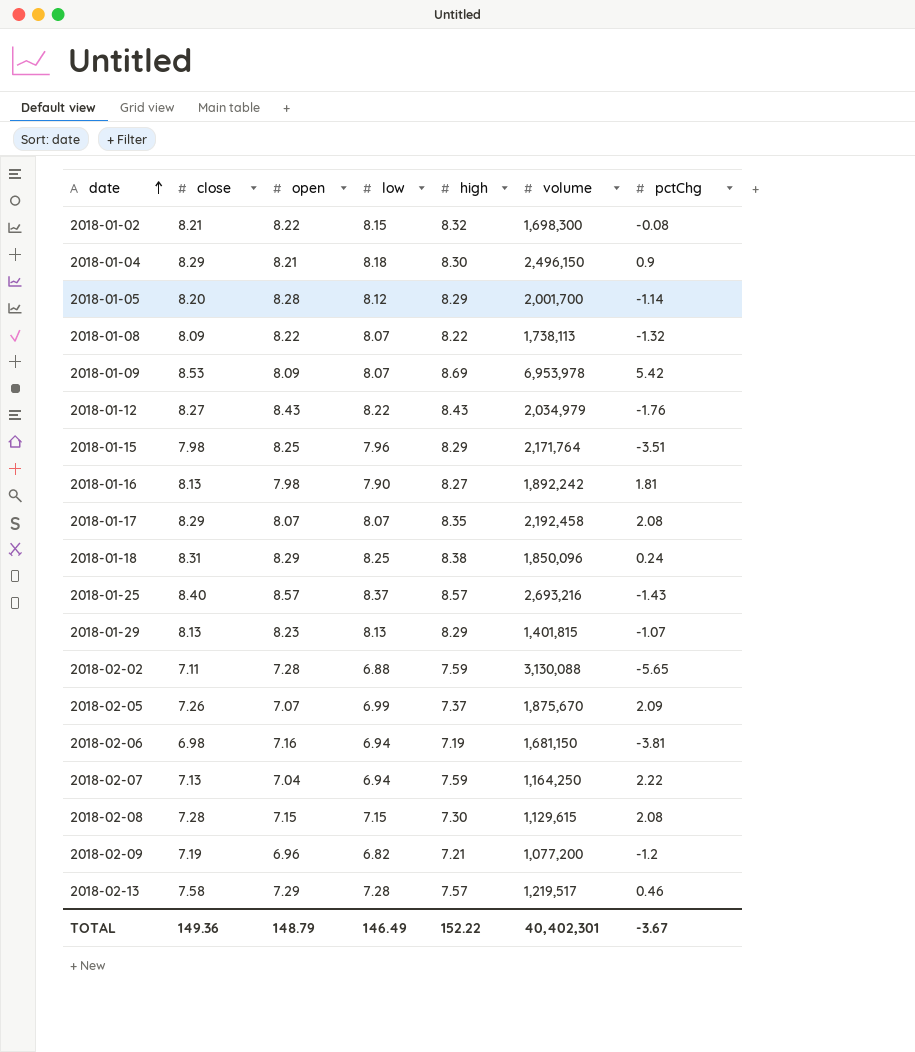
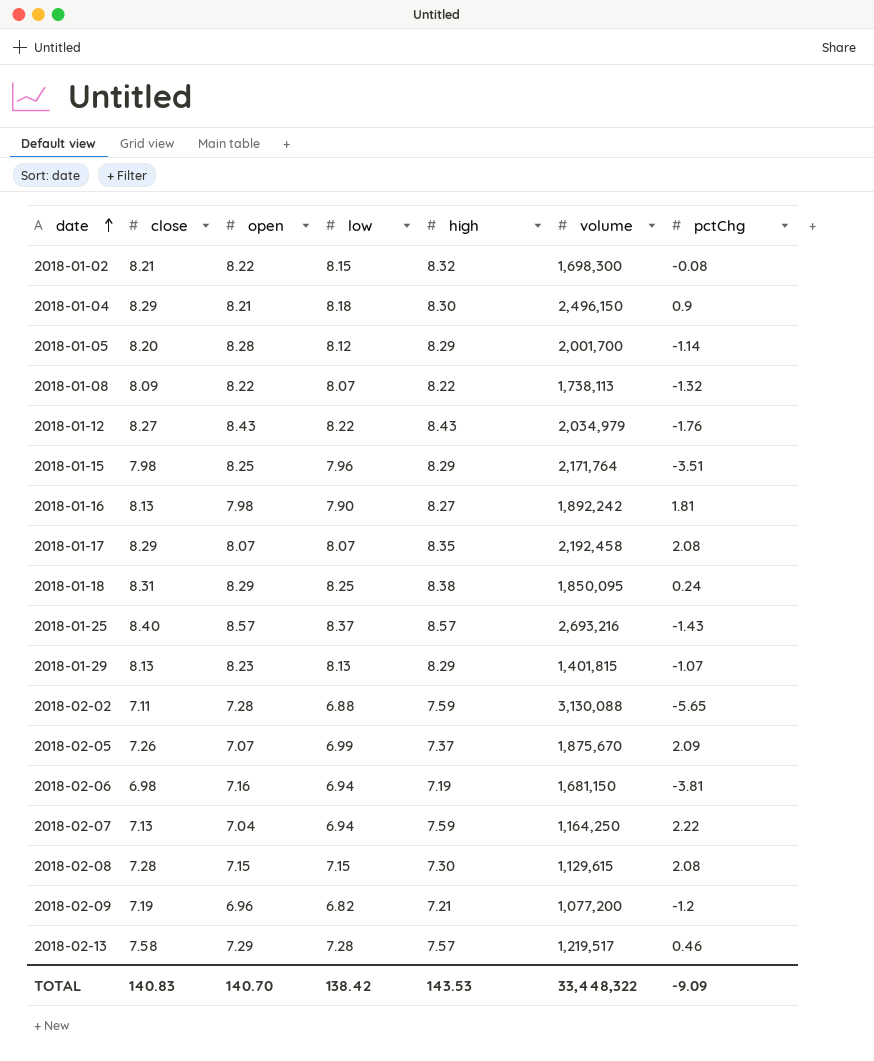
row 2018-01-09: 8.53 | 8.09 | 8.07 | 8.69 | 6,953,978 | 5.42 -> none
2018-01-18 | volume: 1,850,096 -> 1,850,095
TOTAL | close: 149.36 -> 140.83
TOTAL | open: 148.79 -> 140.70
TOTAL | low: 146.49 -> 138.42
TOTAL | high: 152.22 -> 143.53
TOTAL | volume: 40,402,301 -> 33,448,322
TOTAL | pctChg: -3.67 -> -9.09

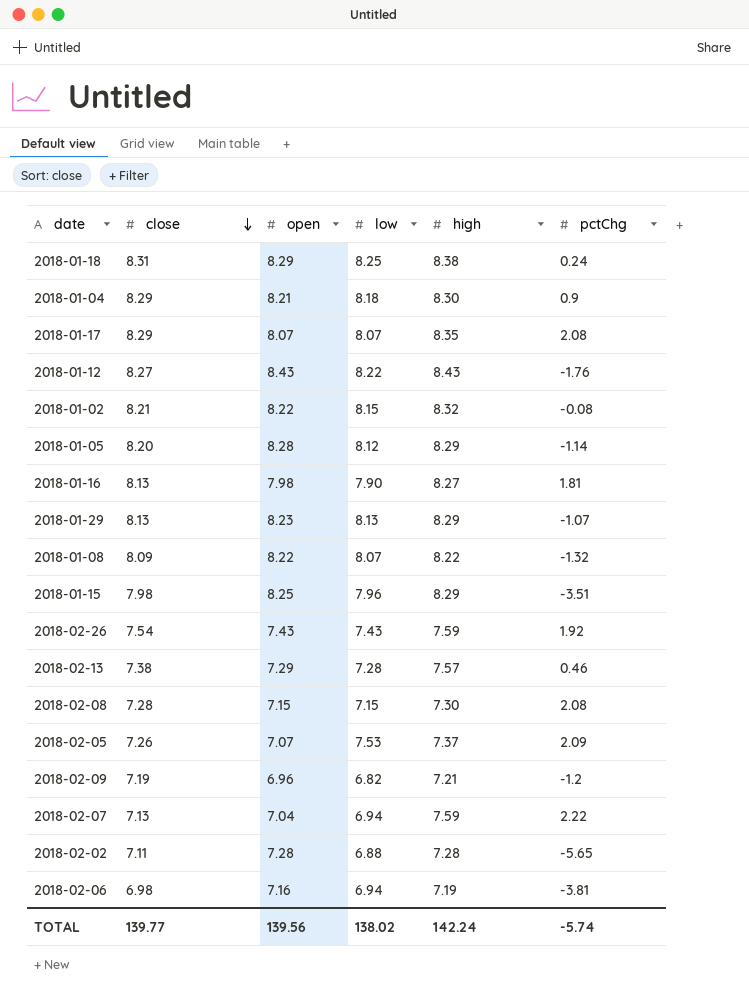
row order: date ascending -> close descending
column volume | position: 6 -> none
row 2018-01-25: 8.40 | 8.57 | 8.37 | 8.57 | 2,693,216 | -1.43 -> none
row 2018-02-26: none -> 7.54 | 7.43 | 7.43 | 7.59 | 1.92
2018-02-13 | close: 7.58 -> 7.38
2018-02-05 | low: 6.99 -> 7.53
2018-02-02 | high: 7.59 -> 7.28
TOTAL | close: 140.83 -> 139.77
TOTAL | open: 140.70 -> 139.56
TOTAL | low: 138.42 -> 138.02
TOTAL | high: 143.53 -> 142.24
TOTAL | pctChg: -9.09 -> -5.74

